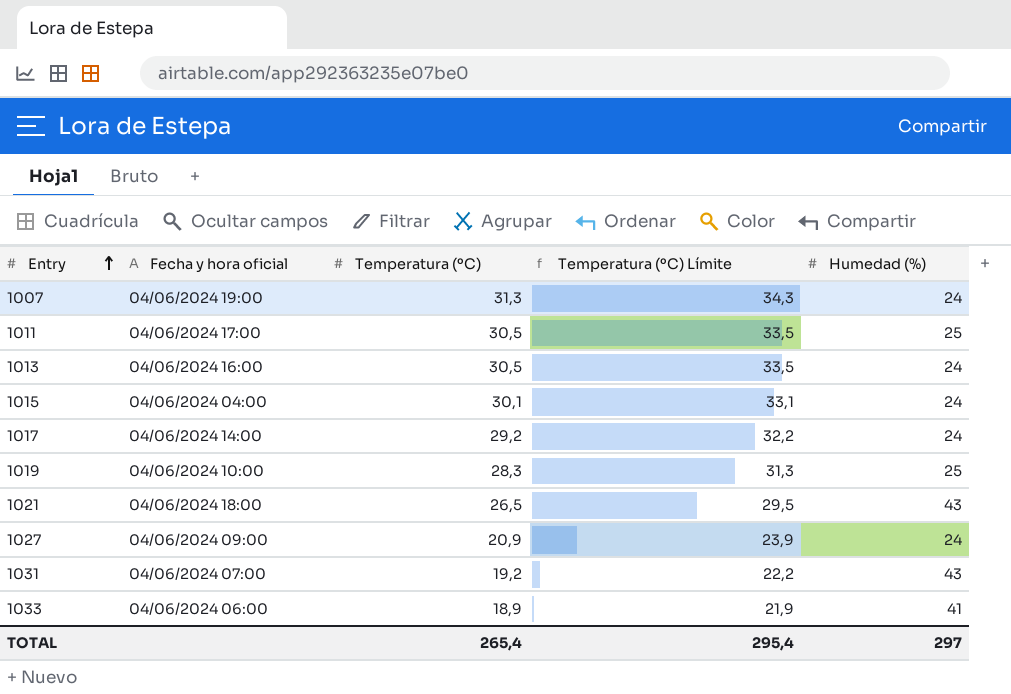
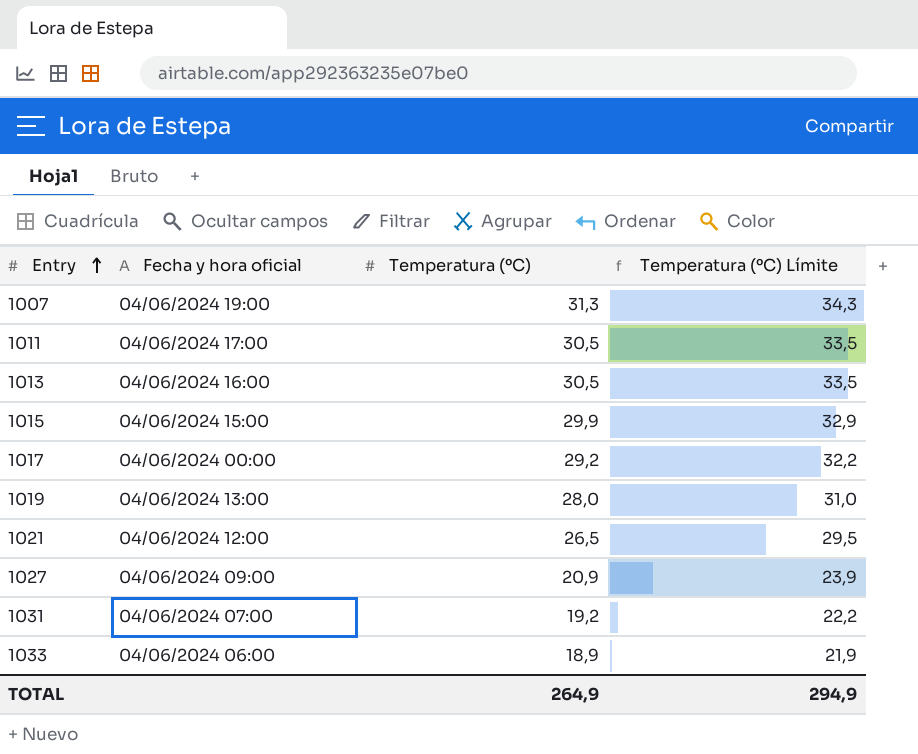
column Humedad (%) | position: 5 -> none
1015 | Fecha y hora oficial: 04/06/2024 04:00 -> 04/06/2024 15:00
1015 | Temperatura (ºC): 30,1 -> 29,9
1015 | Temperatura (ºC) Límite: 33,1 -> 32,9
1017 | Fecha y hora oficial: 04/06/2024 14:00 -> 04/06/2024 00:00
1019 | Fecha y hora oficial: 04/06/2024 10:00 -> 04/06/2024 13:00
1019 | Temperatura (ºC): 28,3 -> 28,0
1019 | Temperatura (ºC) Límite: 31,3 -> 31,0
1021 | Fecha y hora oficial: 04/06/2024 18:00 -> 04/06/2024 12:00
TOTAL | Temperatura (ºC): 265,4 -> 264,9
TOTAL | Temperatura (ºC) Límite: 295,4 -> 294,9

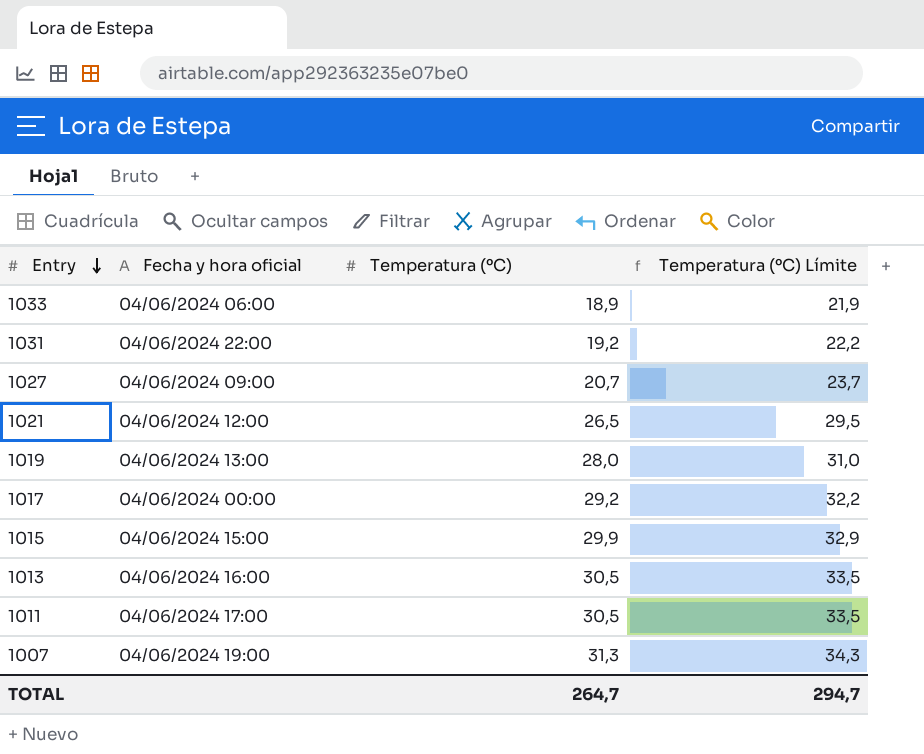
row order: Entry ascending -> Entry descending
1031 | Fecha y hora oficial: 04/06/2024 07:00 -> 04/06/2024 22:00
1027 | Temperatura (ºC): 20,9 -> 20,7
1027 | Temperatura (ºC) Límite: 23,9 -> 23,7
TOTAL | Temperatura (ºC): 264,9 -> 264,7
TOTAL | Temperatura (ºC) Límite: 294,9 -> 294,7

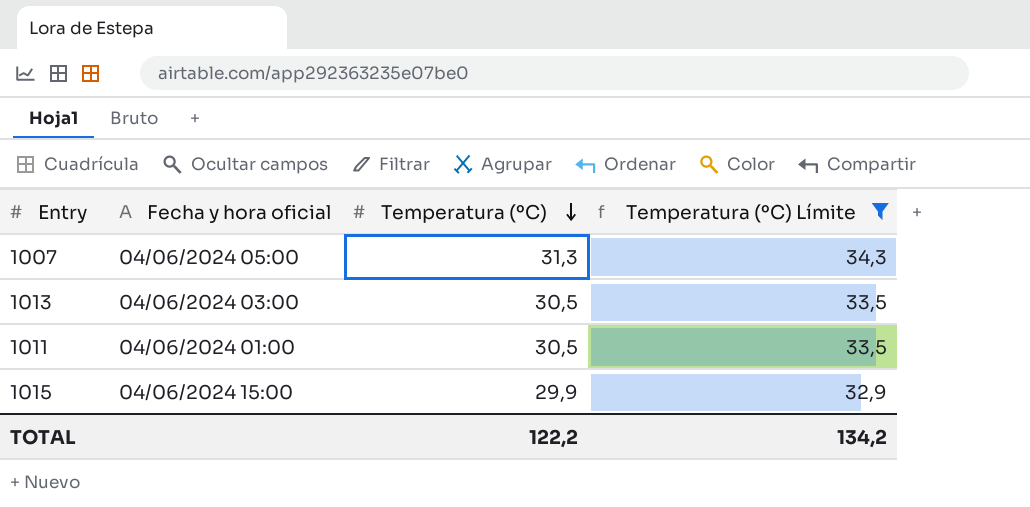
filter: none -> Temperatura (ºC) Límite >= 32,9
row order: Entry descending -> Temperatura (ºC) descending
1007 | Fecha y hora oficial: 04/06/2024 19:00 -> 04/06/2024 05:00
1013 | Fecha y hora oficial: 04/06/2024 16:00 -> 04/06/2024 03:00
1011 | Fecha y hora oficial: 04/06/2024 17:00 -> 04/06/2024 01:00
TOTAL | Temperatura (ºC): 264,7 -> 122,2
TOTAL | Temperatura (ºC) Límite: 294,7 -> 134,2

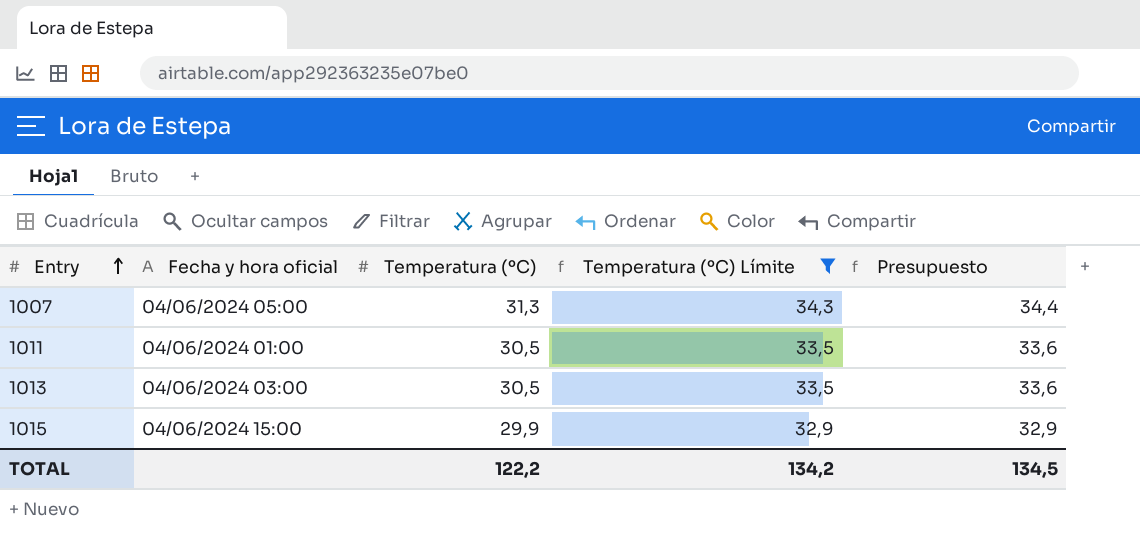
row order: Temperatura (ºC) descending -> Entry ascending
column Presupuesto | formula: none -> [Temperatura (ºC)] * 1,1

